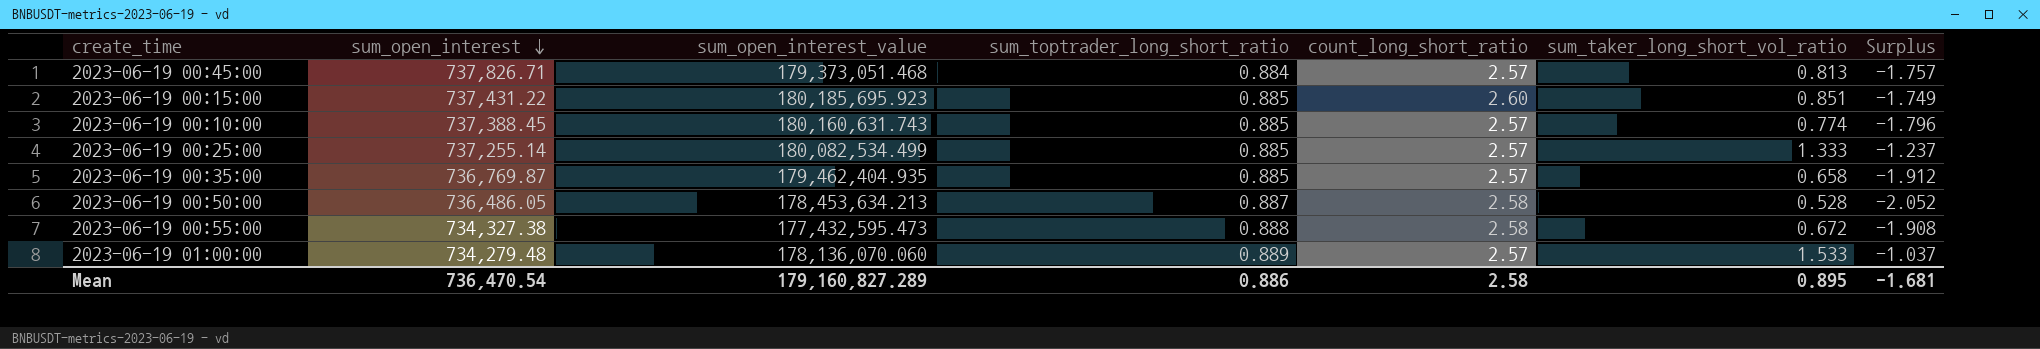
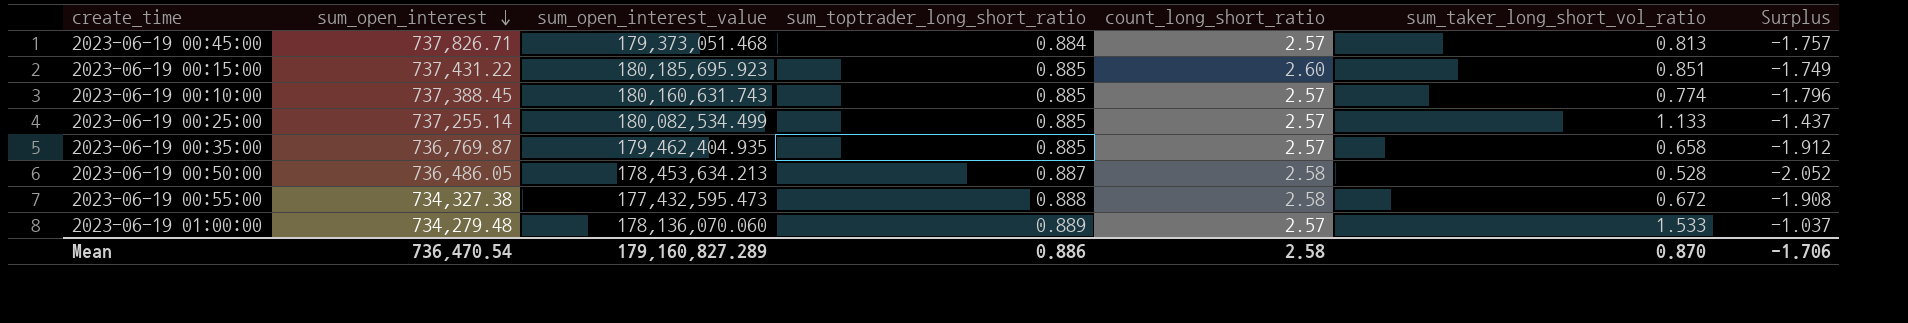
2023-06-19 00:25:00 | sum_taker_long_short_vol_ratio: 1.333 -> 1.133
2023-06-19 00:25:00 | Surplus: -1.237 -> -1.437
Mean | sum_taker_long_short_vol_ratio: 0.895 -> 0.870
Mean | Surplus: -1.681 -> -1.706

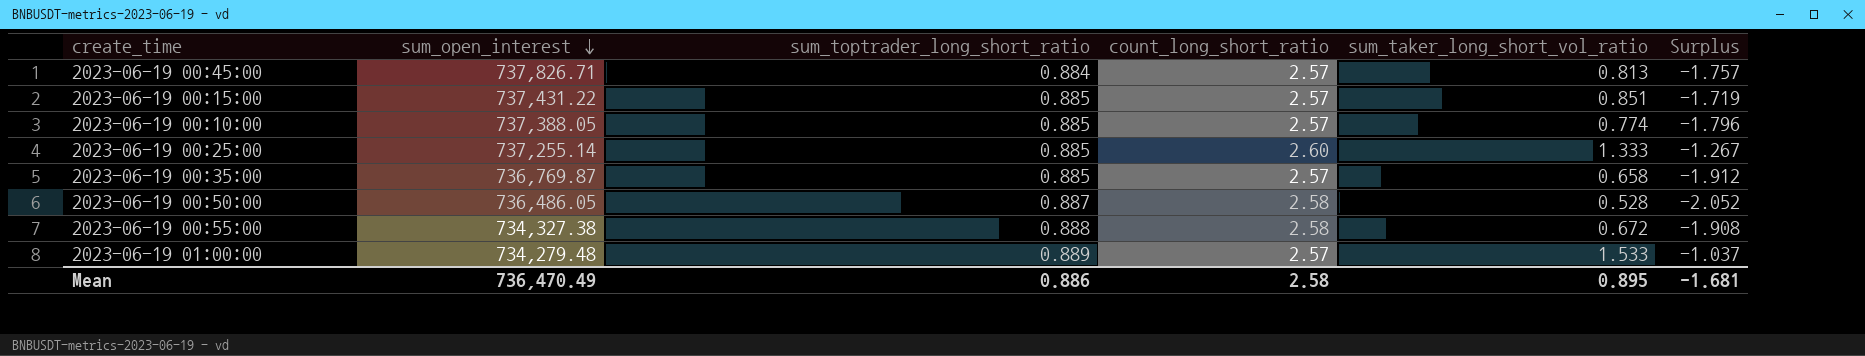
column sum_open_interest_value | position: 3 -> none
2023-06-19 00:15:00 | count_long_short_ratio: 2.60 -> 2.57
2023-06-19 00:15:00 | Surplus: -1.749 -> -1.719
2023-06-19 00:10:00 | sum_open_interest: 737,388.45 -> 737,388.05
2023-06-19 00:25:00 | count_long_short_ratio: 2.57 -> 2.60
2023-06-19 00:25:00 | sum_taker_long_short_vol_ratio: 1.133 -> 1.333
2023-06-19 00:25:00 | Surplus: -1.437 -> -1.267
Mean | sum_open_interest: 736,470.54 -> 736,470.49
Mean | sum_taker_long_short_vol_ratio: 0.870 -> 0.895
Mean | Surplus: -1.706 -> -1.681

